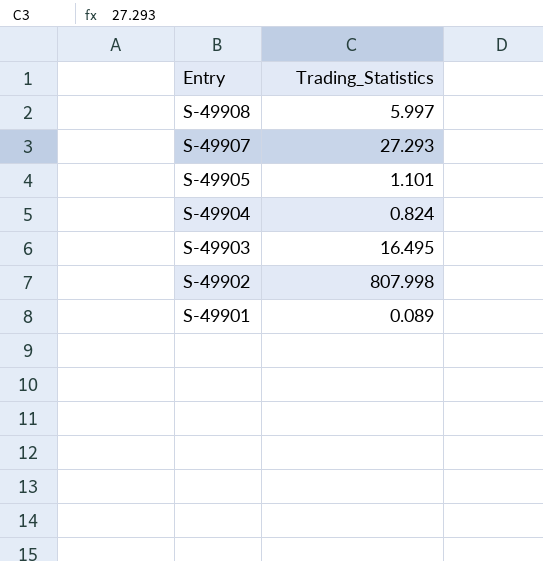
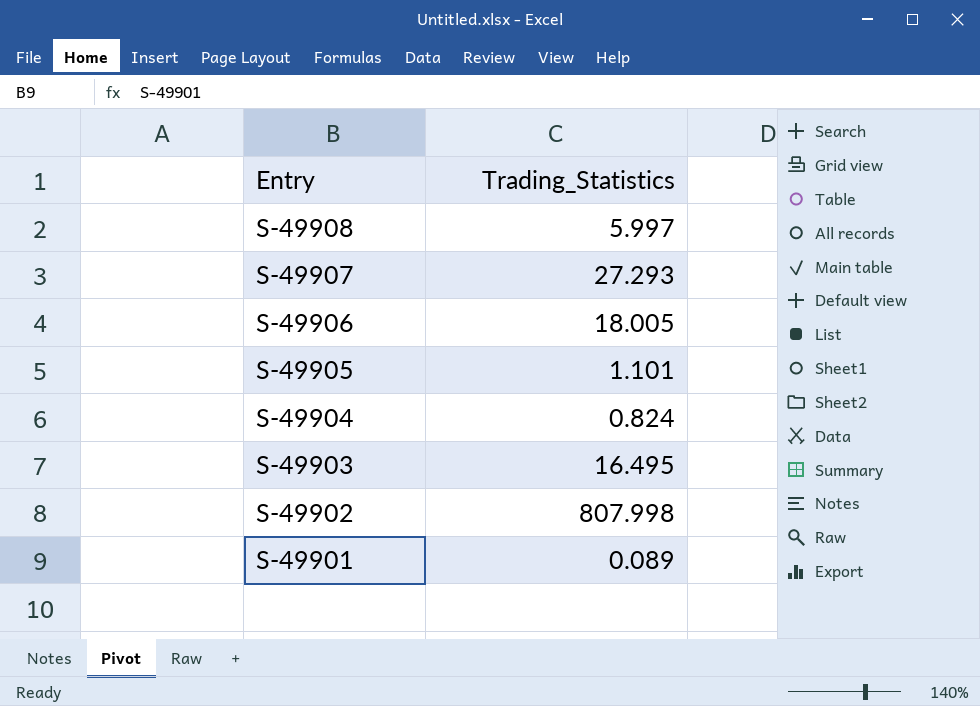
row S-49906: none -> 18.005

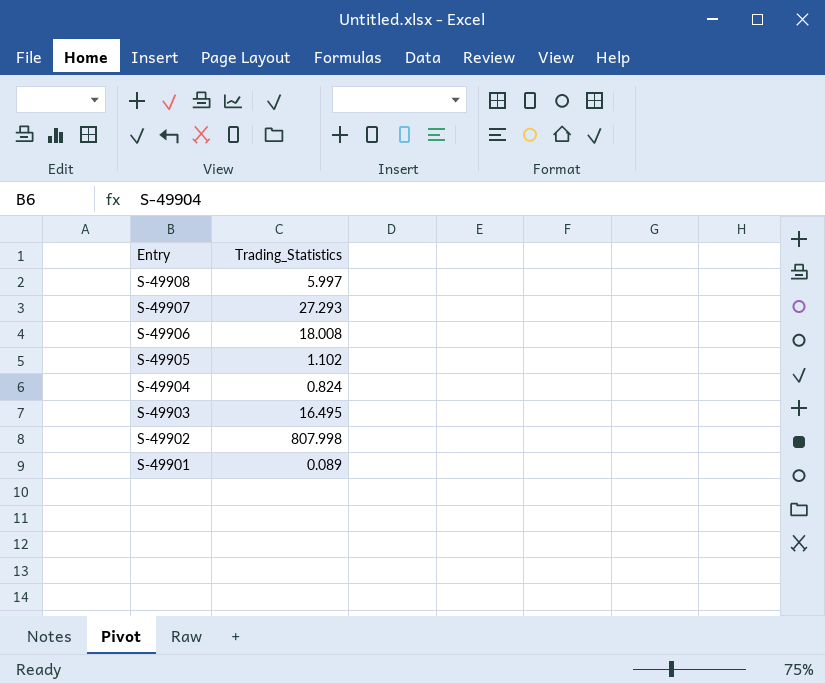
S-49906 | Trading_Statistics: 18.005 -> 18.008
S-49905 | Trading_Statistics: 1.101 -> 1.102

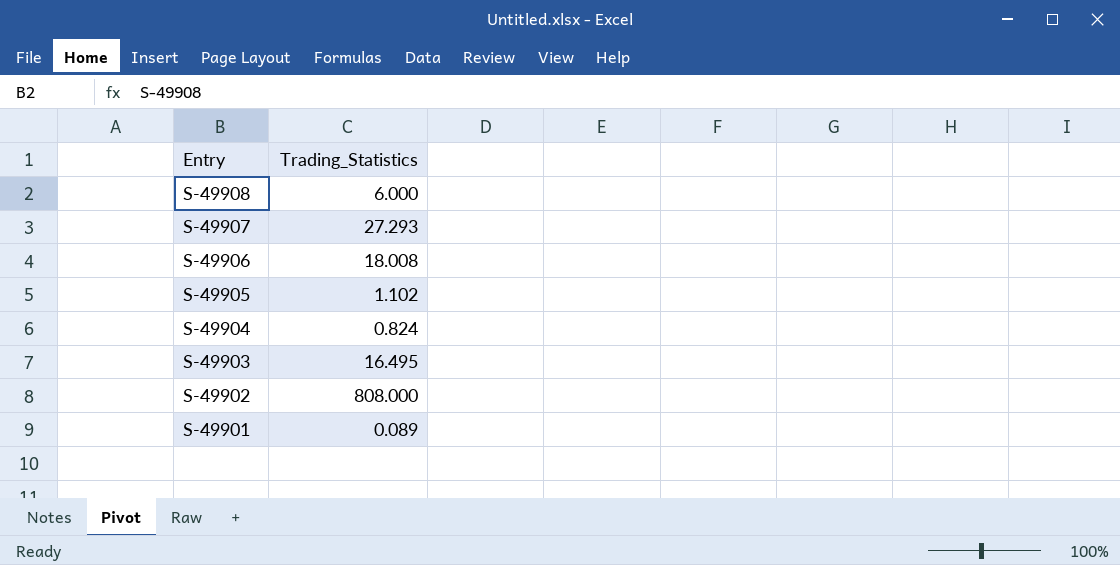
S-49908 | Trading_Statistics: 5.997 -> 6.000
S-49902 | Trading_Statistics: 807.998 -> 808.000

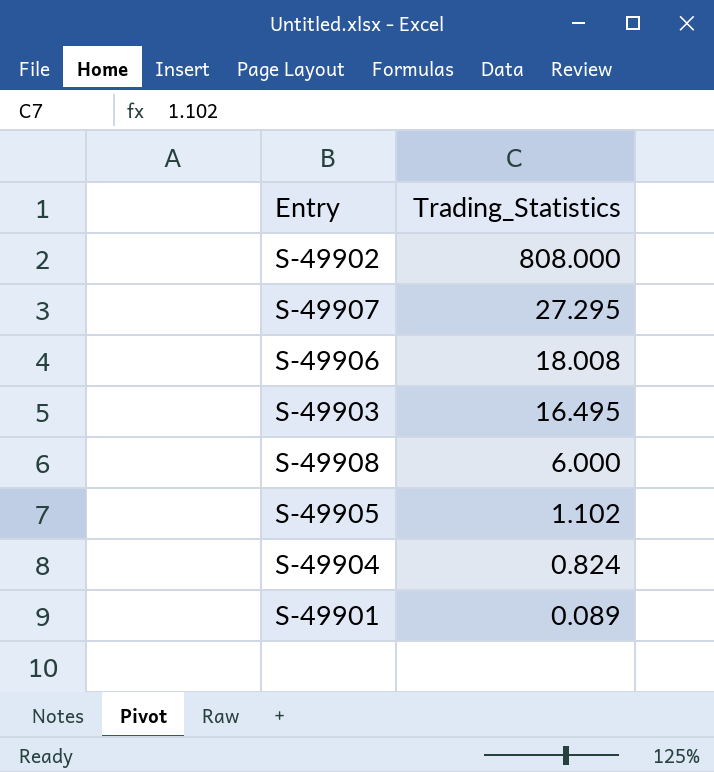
row order: Entry descending -> Trading_Statistics descending
S-49907 | Trading_Statistics: 27.293 -> 27.295

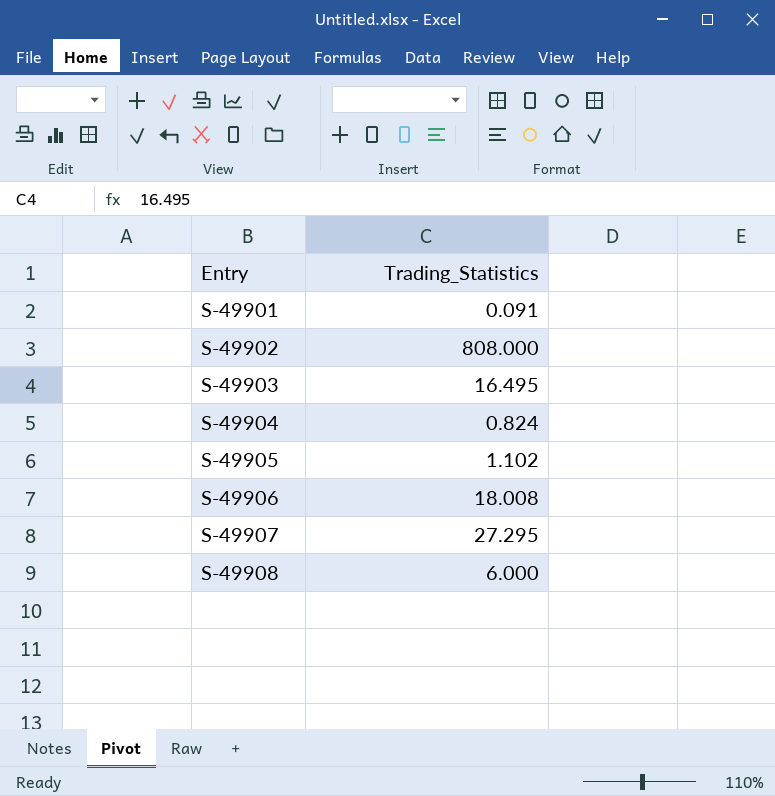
row order: Trading_Statistics descending -> Entry ascending
S-49901 | Trading_Statistics: 0.089 -> 0.091

